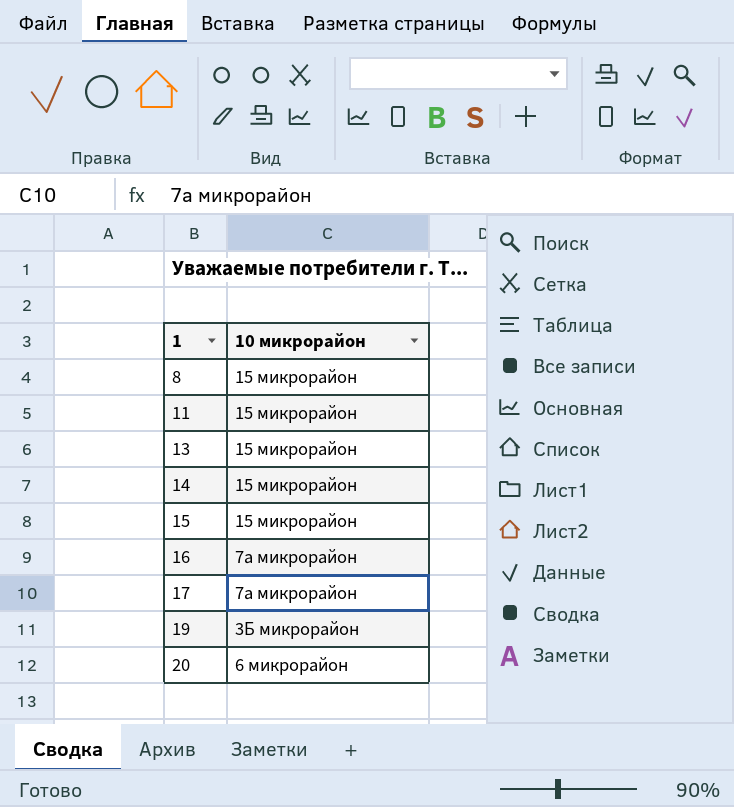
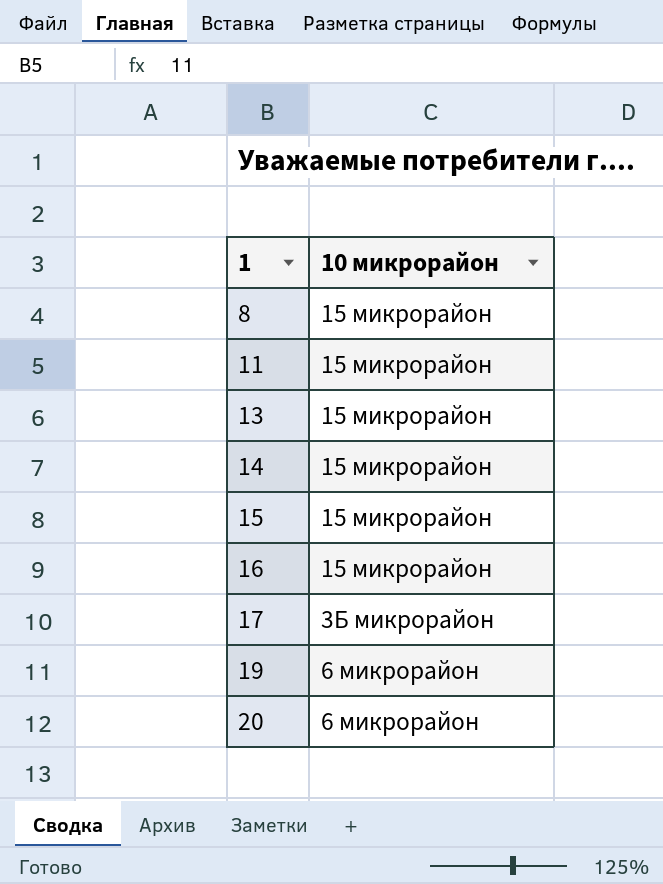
16 | 10 микрорайон: 7а микрорайон -> 15 микрорайон
17 | 10 микрорайон: 7а микрорайон -> 3Б микрорайон
19 | 10 микрорайон: 3Б микрорайон -> 6 микрорайон

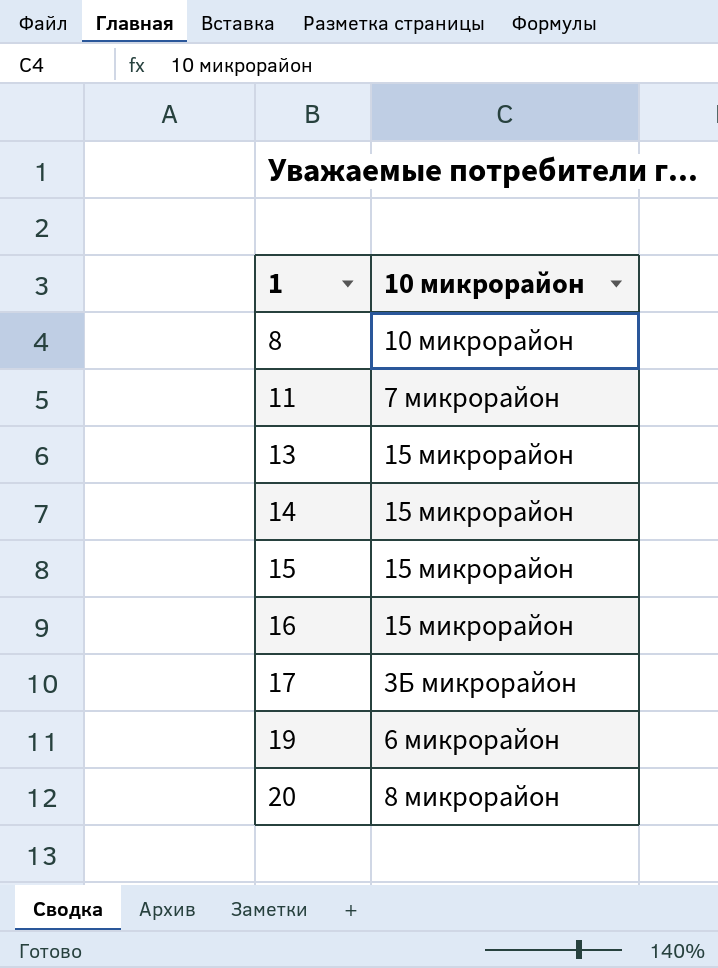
8 | 10 микрорайон: 15 микрорайон -> 10 микрорайон
11 | 10 микрорайон: 15 микрорайон -> 7 микрорайон
20 | 10 микрорайон: 6 микрорайон -> 8 микрорайон

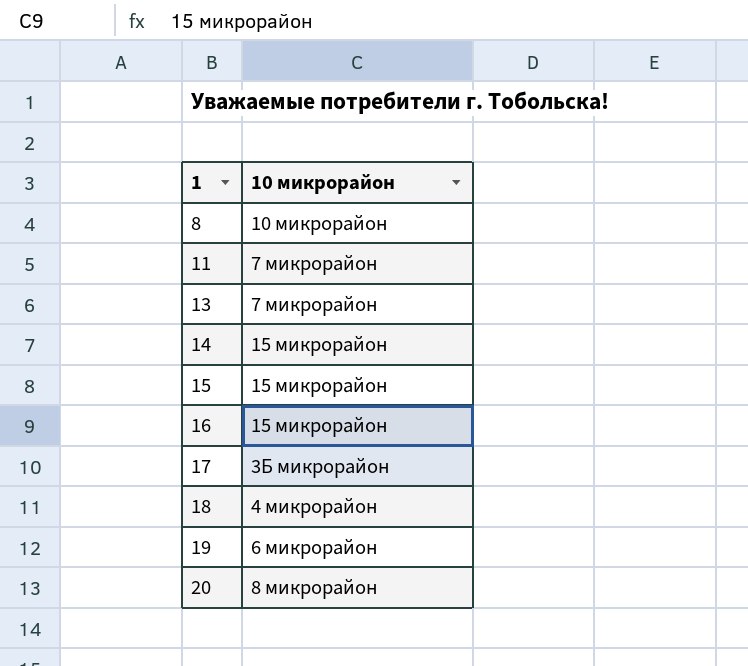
13 | 10 микрорайон: 15 микрорайон -> 7 микрорайон
row 18: none -> 4 микрорайон

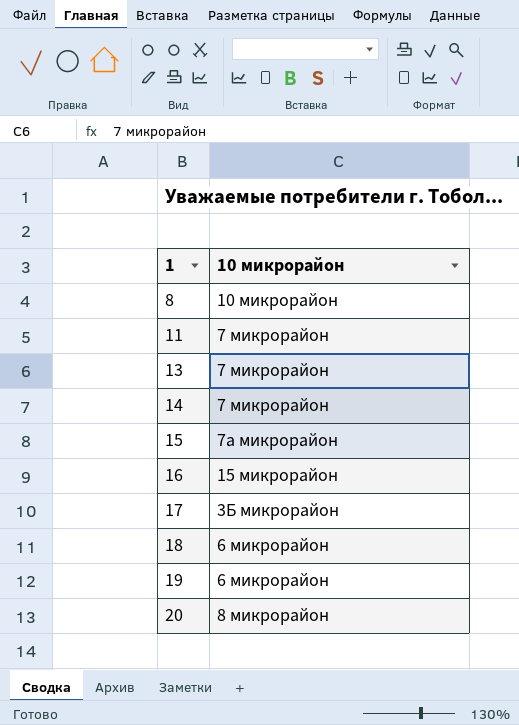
14 | 10 микрорайон: 15 микрорайон -> 7 микрорайон
15 | 10 микрорайон: 15 микрорайон -> 7а микрорайон
18 | 10 микрорайон: 4 микрорайон -> 6 микрорайон

